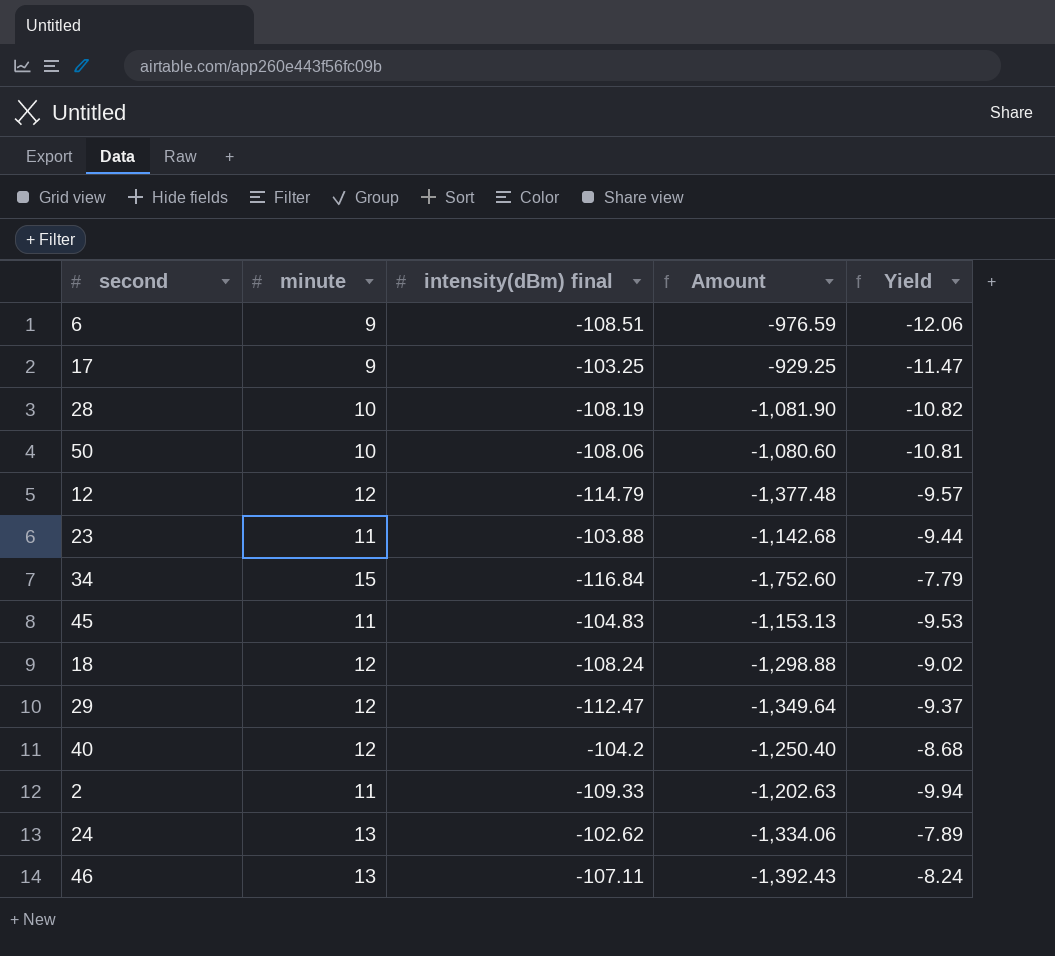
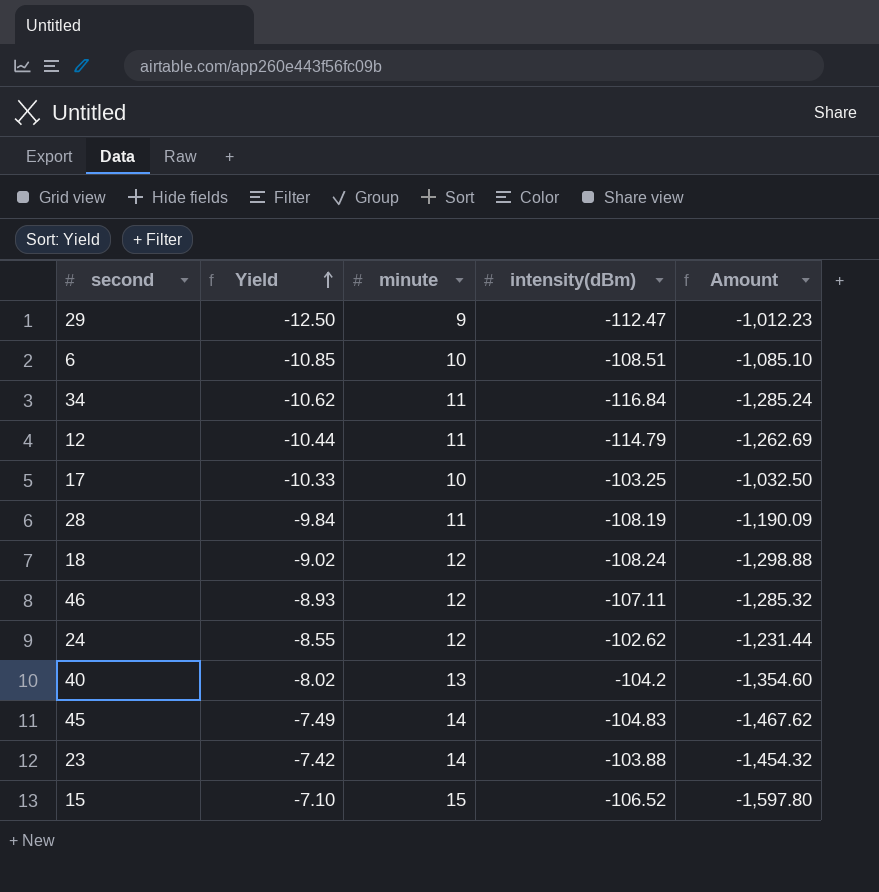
row order: none -> Yield ascending
column Yield | position: 5 -> 2
column name: intensity(dBm) final -> intensity(dBm)
row 50: 10 | -108.06 | -1,080.60 | -10.81 -> none
row 2: 11 | -109.33 | -1,202.63 | -9.94 -> none
29 | Yield: -9.37 -> -12.50
29 | minute: 12 -> 9
29 | Amount: -1,349.64 -> -1,012.23
6 | Yield: -12.06 -> -10.85
6 | minute: 9 -> 10
6 | Amount: -976.59 -> -1,085.10
34 | Yield: -7.79 -> -10.62
34 | minute: 15 -> 11
34 | Amount: -1,752.60 -> -1,285.24
12 | Yield: -9.57 -> -10.44
12 | minute: 12 -> 11
12 | Amount: -1,377.48 -> -1,262.69
17 | Yield: -11.47 -> -10.33
17 | minute: 9 -> 10
17 | Amount: -929.25 -> -1,032.50
28 | Yield: -10.82 -> -9.84
28 | minute: 10 -> 11
28 | Amount: -1,081.90 -> -1,190.09
46 | Yield: -8.24 -> -8.93
46 | minute: 13 -> 12
46 | Amount: -1,392.43 -> -1,285.32
24 | Yield: -7.89 -> -8.55
24 | minute: 13 -> 12
24 | Amount: -1,334.06 -> -1,231.44
40 | Yield: -8.68 -> -8.02
40 | minute: 12 -> 13
40 | Amount: -1,250.40 -> -1,354.60
45 | Yield: -9.53 -> -7.49
45 | minute: 11 -> 14
45 | Amount: -1,153.13 -> -1,467.62
23 | Yield: -9.44 -> -7.42
23 | minute: 11 -> 14
23 | Amount: -1,142.68 -> -1,454.32
row 15: none -> -7.10 | 15 | -106.52 | -1,597.80

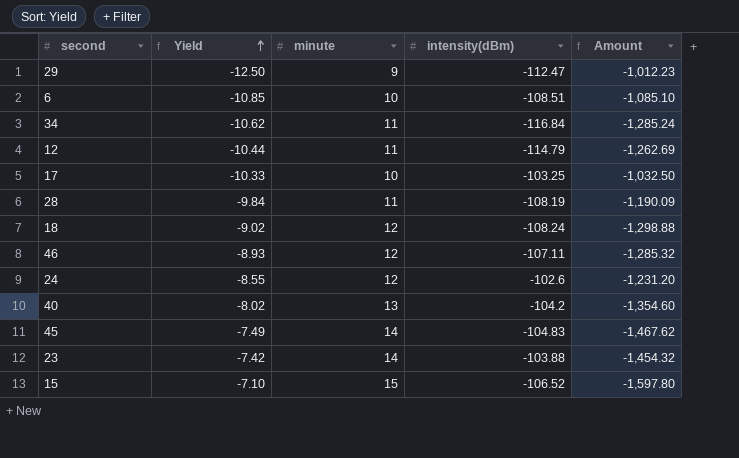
24 | intensity(dBm): -102.62 -> -102.6
24 | Amount: -1,231.44 -> -1,231.20

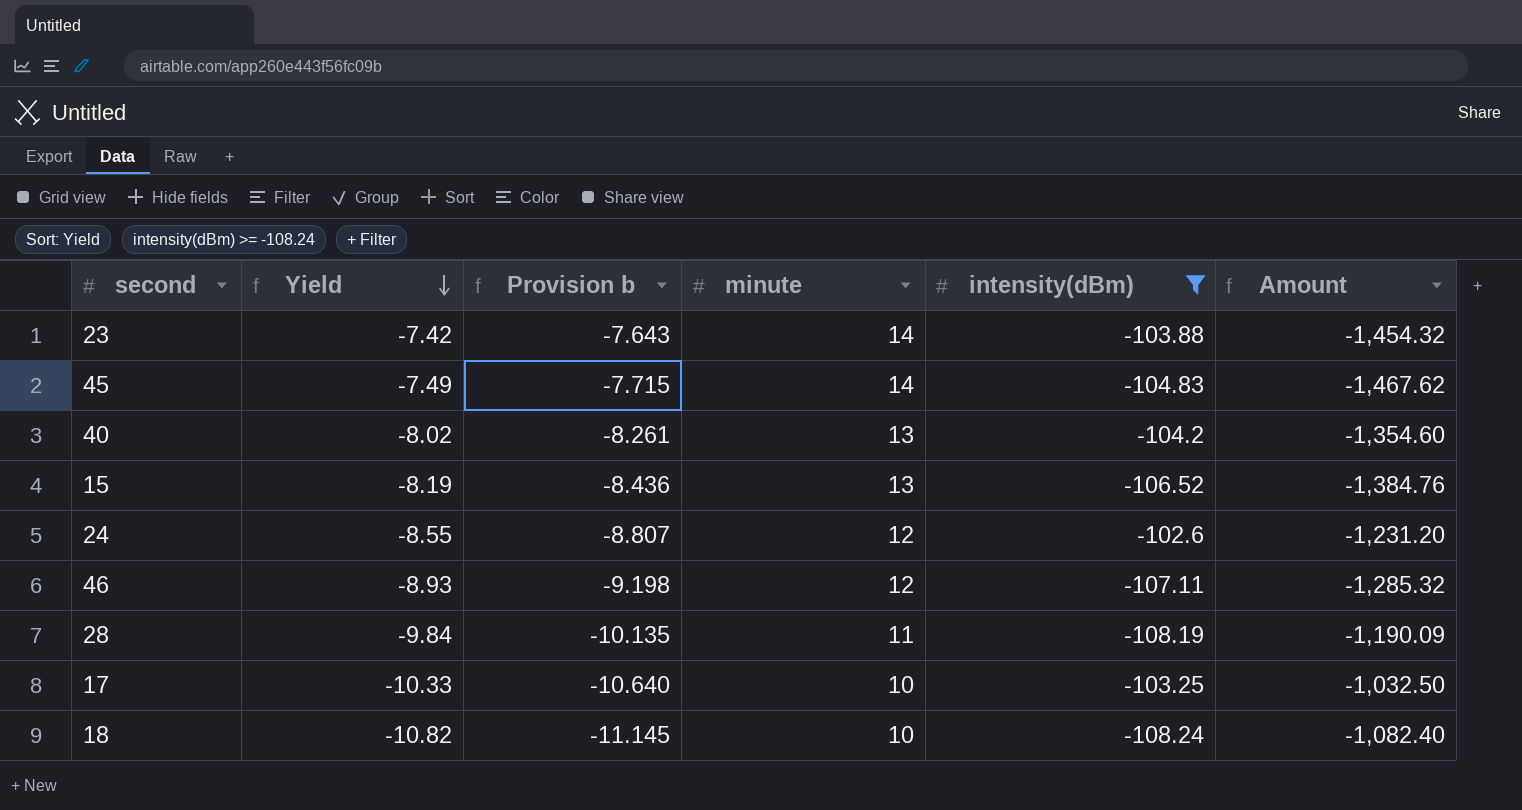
filter: none -> intensity(dBm) >= -108.24
row order: Yield ascending -> Yield descending
column Provision b | formula: none -> [Yield] * 1.03
15 | Yield: -7.10 -> -8.19
15 | minute: 15 -> 13
15 | Amount: -1,597.80 -> -1,384.76
18 | Yield: -9.02 -> -10.82
18 | minute: 12 -> 10
18 | Amount: -1,298.88 -> -1,082.40

